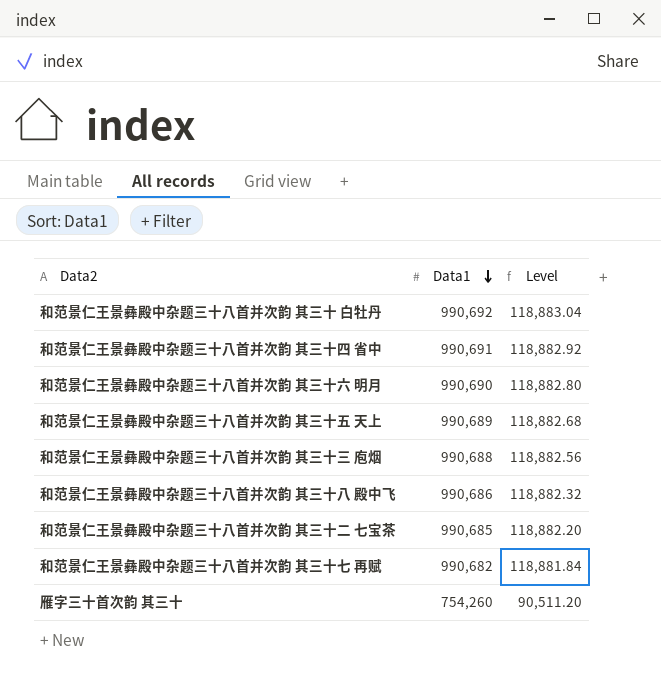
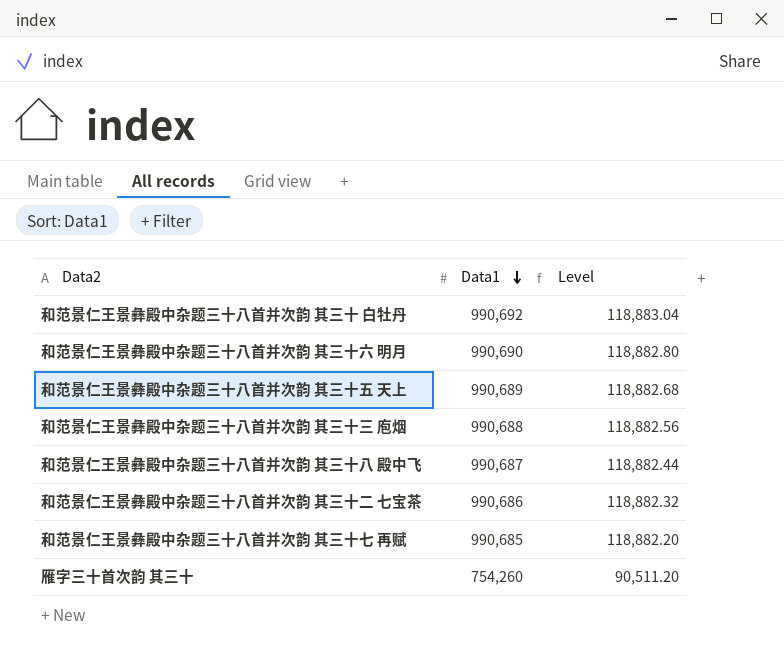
row 和范景仁王景彝殿中杂题三十八首并次韵 其三十四 省中: 990,691 | 118,882.92 -> none
和范景仁王景彝殿中杂题三十八首并次韵 其三十八 殿中飞 | Data1: 990,686 -> 990,687
和范景仁王景彝殿中杂题三十八首并次韵 其三十八 殿中飞 | Level: 118,882.32 -> 118,882.44
和范景仁王景彝殿中杂题三十八首并次韵 其三十二 七宝茶 | Data1: 990,685 -> 990,686
和范景仁王景彝殿中杂题三十八首并次韵 其三十二 七宝茶 | Level: 118,882.20 -> 118,882.32
和范景仁王景彝殿中杂题三十八首并次韵 其三十七 再赋 | Data1: 990,682 -> 990,685
和范景仁王景彝殿中杂题三十八首并次韵 其三十七 再赋 | Level: 118,881.84 -> 118,882.20

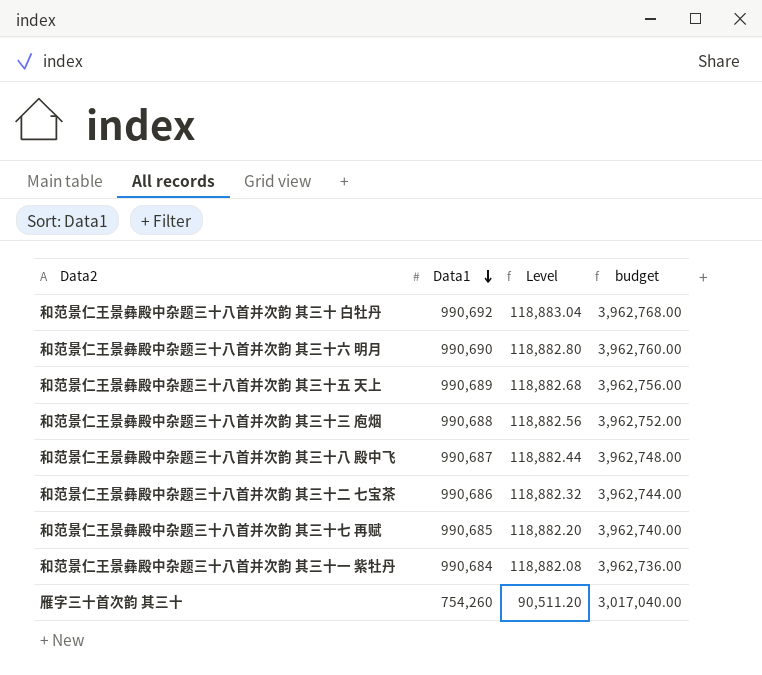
column budget | formula: none -> [Data1] * 4
row 和范景仁王景彝殿中杂题三十八首并次韵 其三十一 紫牡丹: none -> 990,684 | 118,882.08 | 3,962,736.00

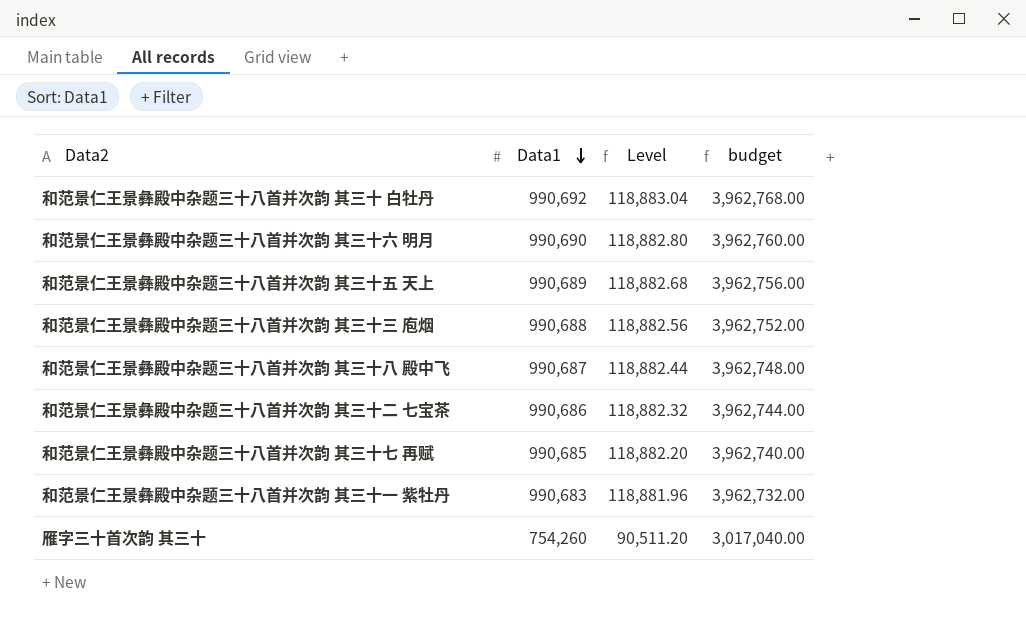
和范景仁王景彝殿中杂题三十八首并次韵 其三十一 紫牡丹 | Data1: 990,684 -> 990,683
和范景仁王景彝殿中杂题三十八首并次韵 其三十一 紫牡丹 | Level: 118,882.08 -> 118,881.96
和范景仁王景彝殿中杂题三十八首并次韵 其三十一 紫牡丹 | budget: 3,962,736.00 -> 3,962,732.00

